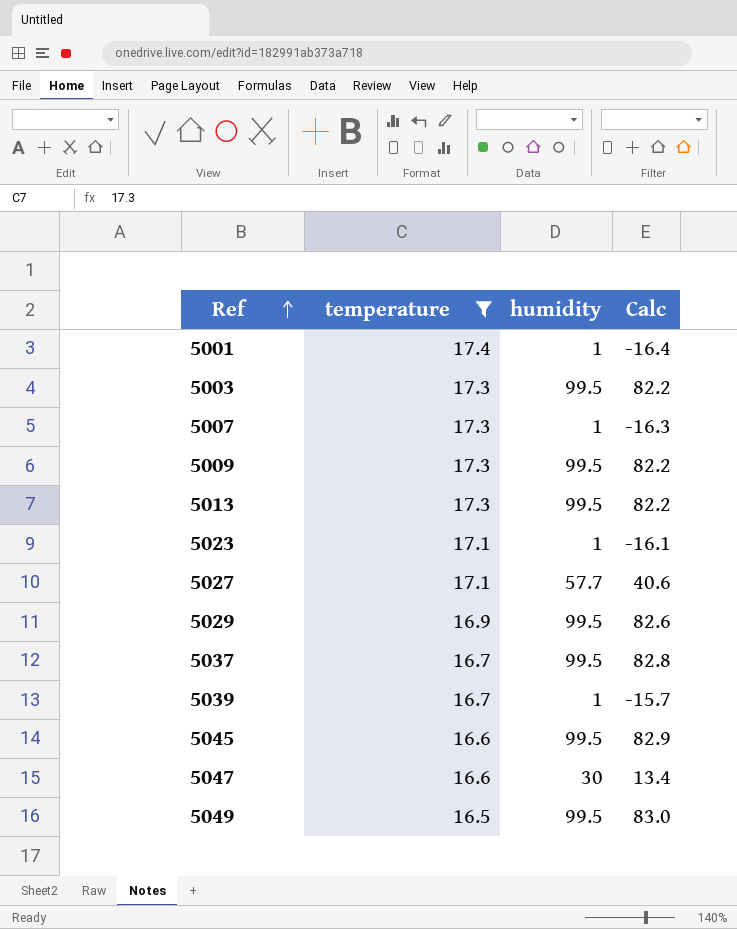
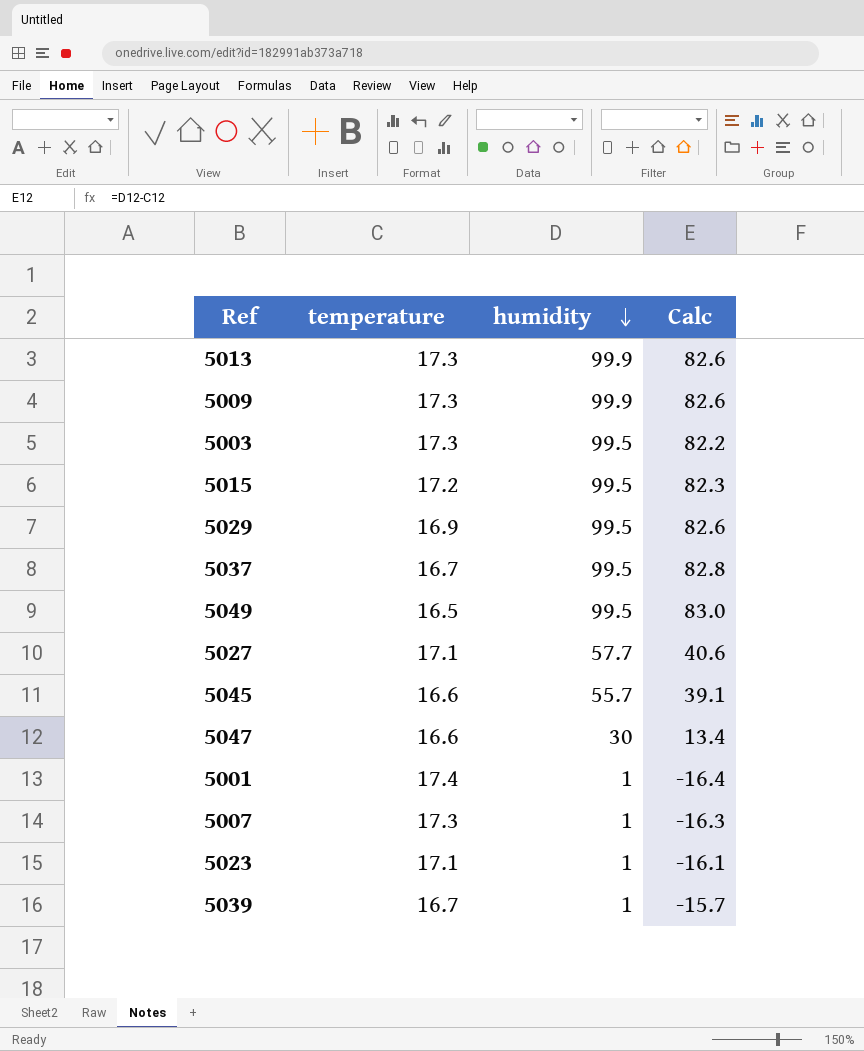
filter: temperature != 17.2 -> none
row order: Ref ascending -> humidity descending
5013 | humidity: 99.5 -> 99.9
5013 | Calc: 82.2 -> 82.6
5009 | humidity: 99.5 -> 99.9
5009 | Calc: 82.2 -> 82.6
5045 | humidity: 99.5 -> 55.7
5045 | Calc: 82.9 -> 39.1

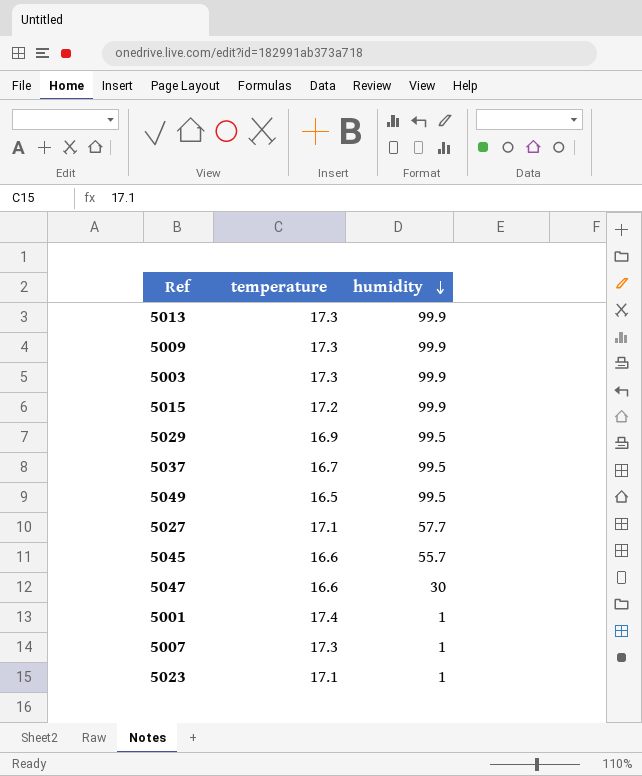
column Calc | formula: [humidity] - [temperature] -> none
row 5039: 16.7 | 1 | -15.7 -> none
5003 | humidity: 99.5 -> 99.9
5015 | humidity: 99.5 -> 99.9

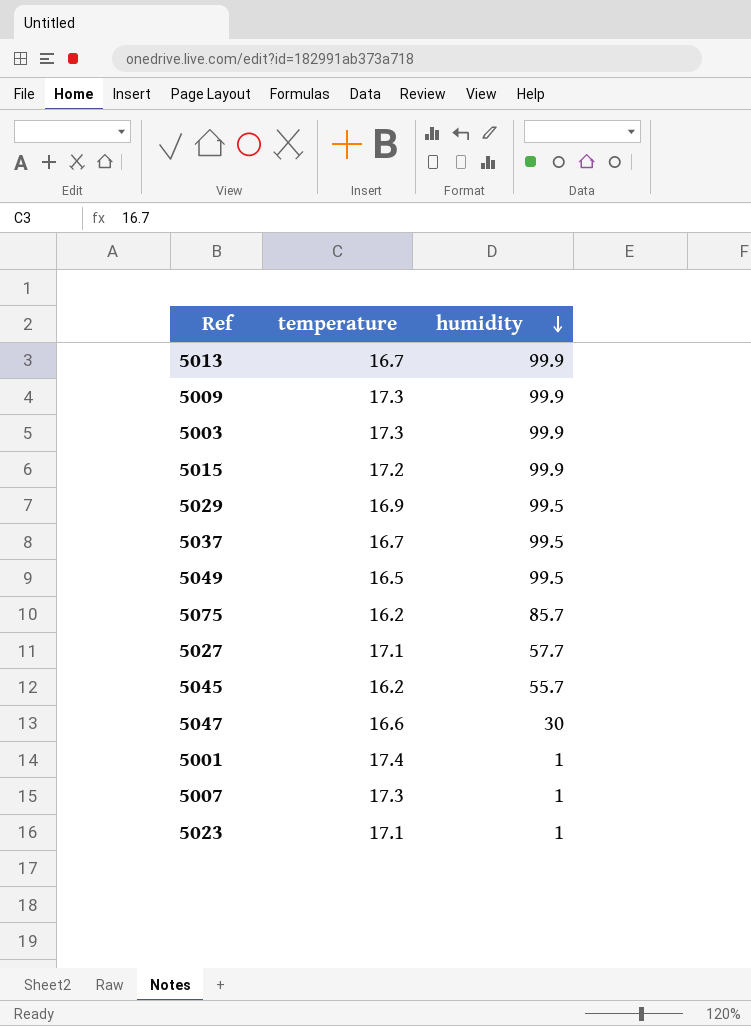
5013 | temperature: 17.3 -> 16.7
row 5075: none -> 16.2 | 85.7
5045 | temperature: 16.6 -> 16.2

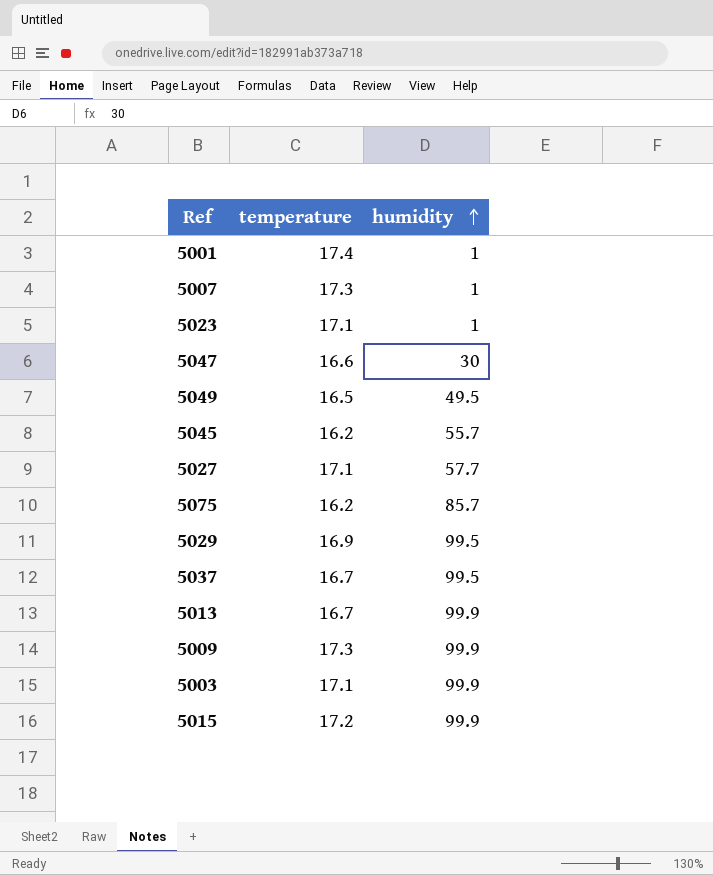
row order: humidity descending -> humidity ascending
5049 | humidity: 99.5 -> 49.5
5003 | temperature: 17.3 -> 17.1

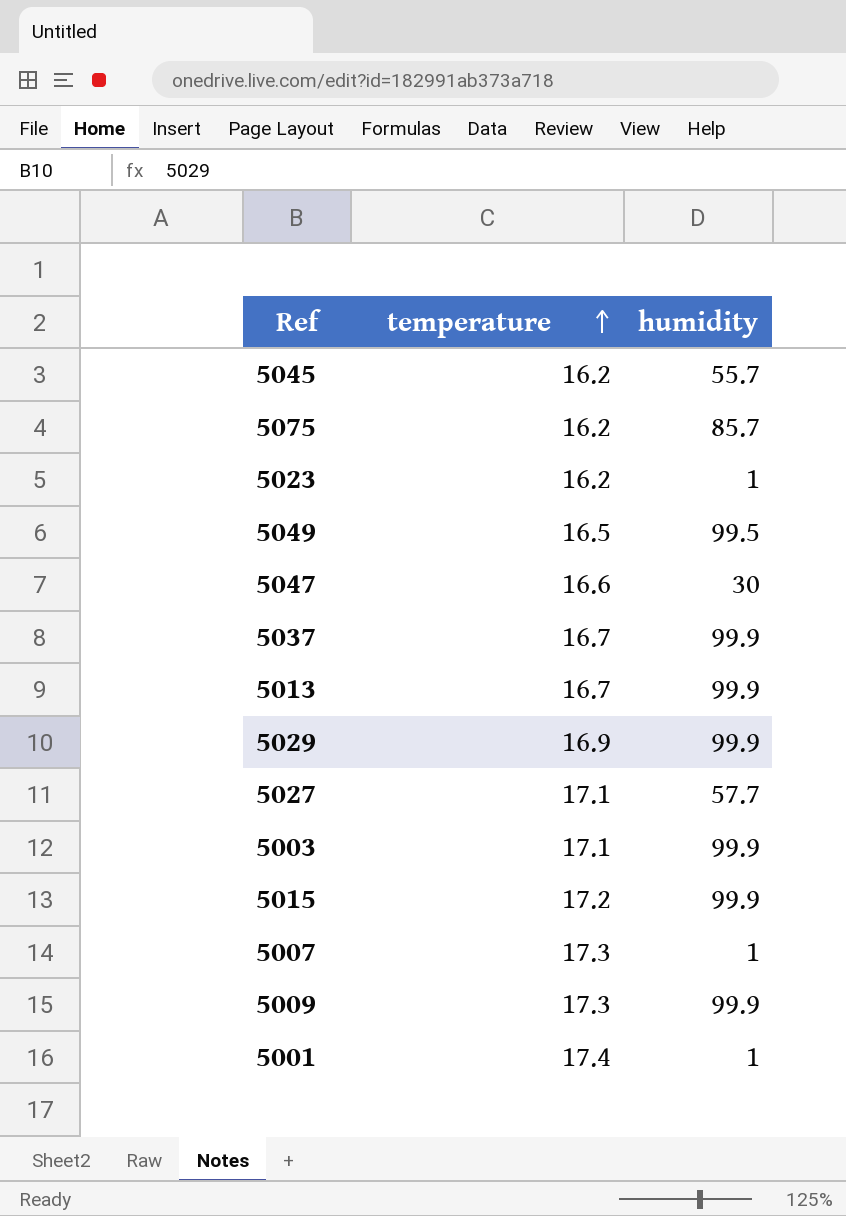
row order: humidity ascending -> temperature ascending
5023 | temperature: 17.1 -> 16.2
5049 | humidity: 49.5 -> 99.5
5037 | humidity: 99.5 -> 99.9
5029 | humidity: 99.5 -> 99.9

